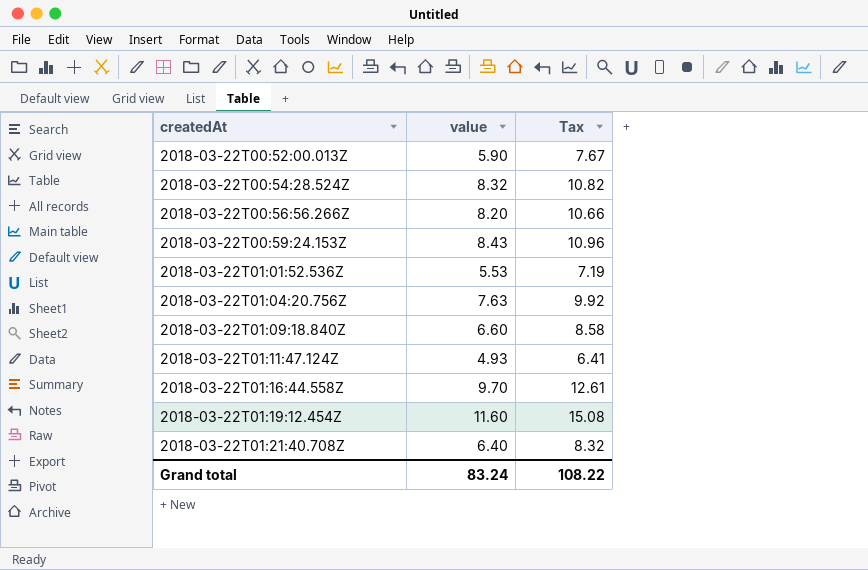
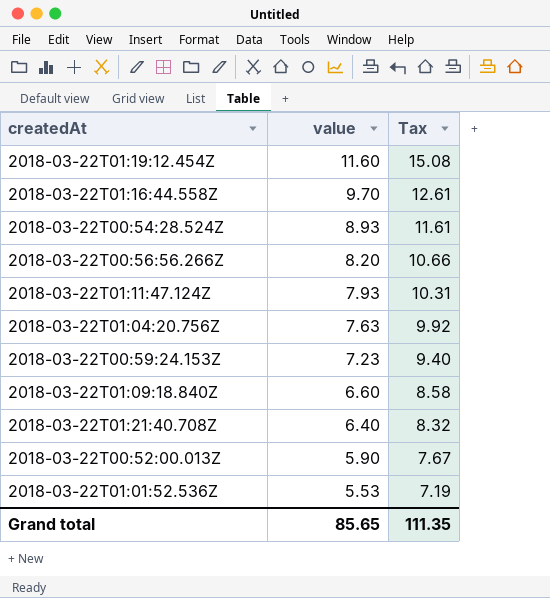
row order: createdAt ascending -> value descending
2018-03-22T00:54:28.524Z | value: 8.32 -> 8.93
2018-03-22T00:54:28.524Z | Tax: 10.82 -> 11.61
2018-03-22T01:11:47.124Z | value: 4.93 -> 7.93
2018-03-22T01:11:47.124Z | Tax: 6.41 -> 10.31
2018-03-22T00:59:24.153Z | value: 8.43 -> 7.23
2018-03-22T00:59:24.153Z | Tax: 10.96 -> 9.40
Grand total | value: 83.24 -> 85.65
Grand total | Tax: 108.22 -> 111.35

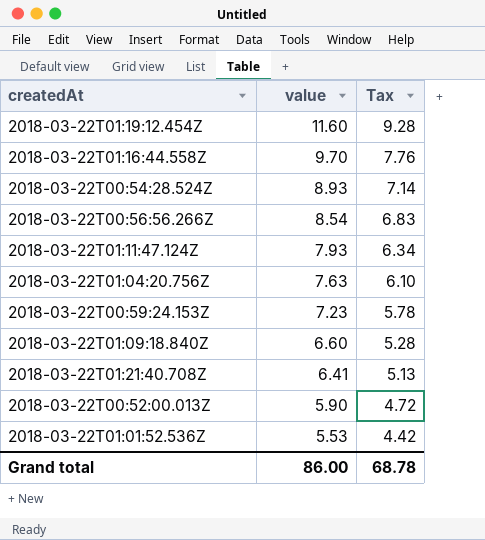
column Tax | formula: [value] * 1.3 -> [value] * 0.8
2018-03-22T00:56:56.266Z | value: 8.20 -> 8.54
2018-03-22T01:21:40.708Z | value: 6.40 -> 6.41
Grand total | value: 85.65 -> 86.00
Grand total | Tax: 111.35 -> 68.78

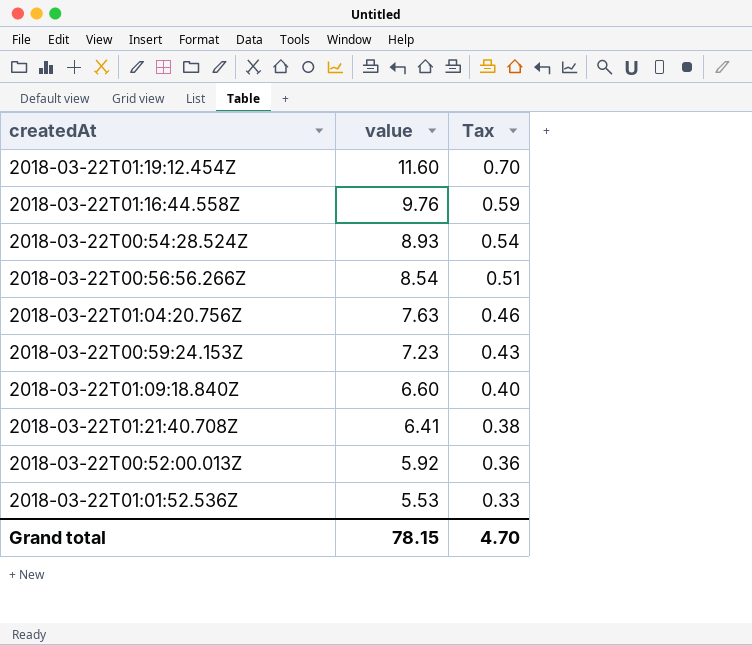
column Tax | formula: [value] * 0.8 -> [value] * 0.06
row 2018-03-22T01:11:47.124Z: 7.93 | 6.34 -> none
2018-03-22T01:16:44.558Z | value: 9.70 -> 9.76
2018-03-22T00:52:00.013Z | value: 5.90 -> 5.92
Grand total | value: 86.00 -> 78.15
Grand total | Tax: 68.78 -> 4.70

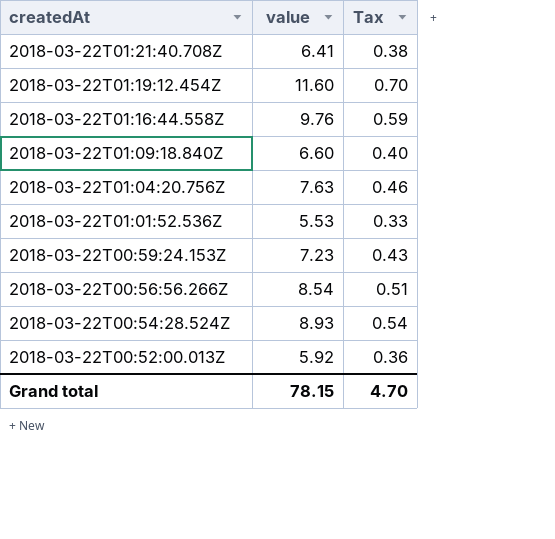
row order: value descending -> createdAt descending

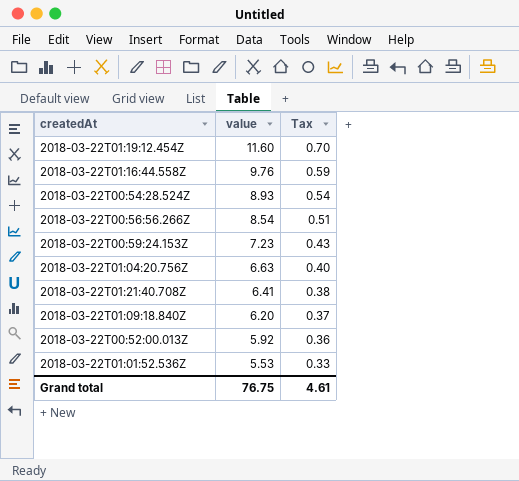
row order: createdAt descending -> value descending
2018-03-22T01:04:20.756Z | value: 7.63 -> 6.63
2018-03-22T01:04:20.756Z | Tax: 0.46 -> 0.40
2018-03-22T01:09:18.840Z | value: 6.60 -> 6.20
2018-03-22T01:09:18.840Z | Tax: 0.40 -> 0.37
Grand total | value: 78.15 -> 76.75
Grand total | Tax: 4.70 -> 4.61

